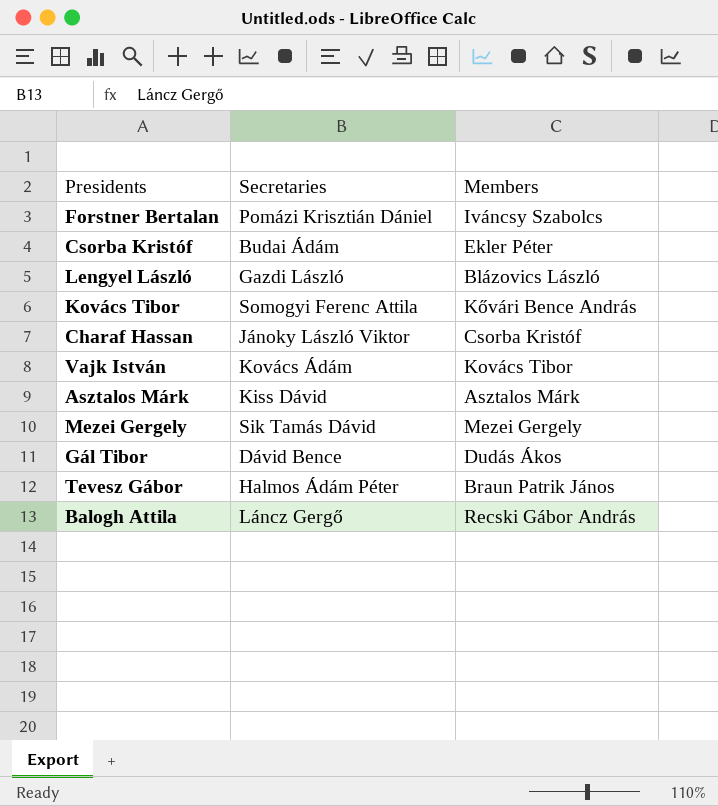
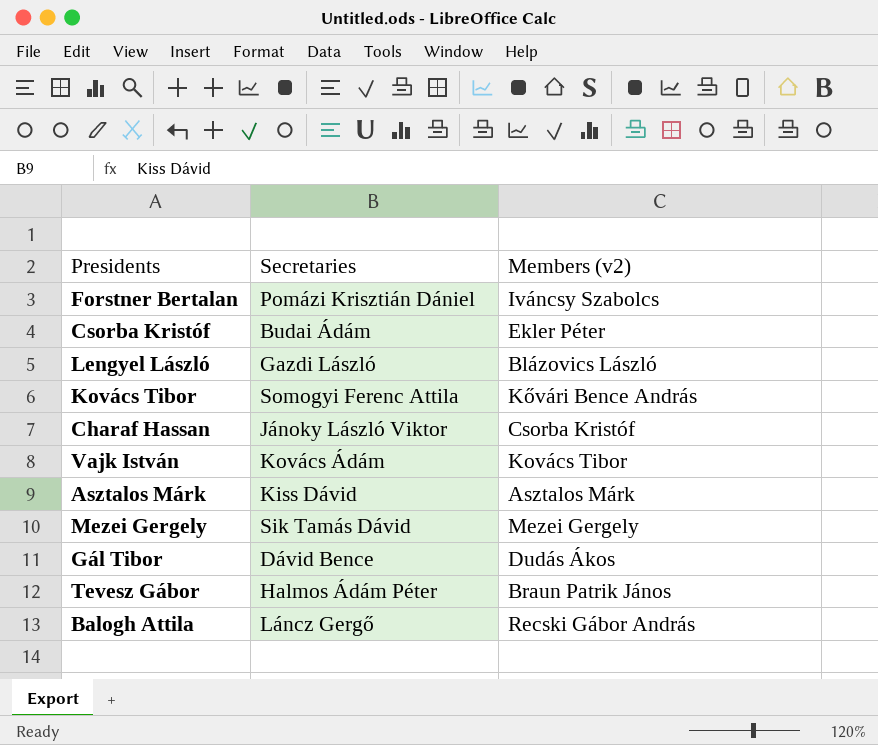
column name: Members -> Members (v2)

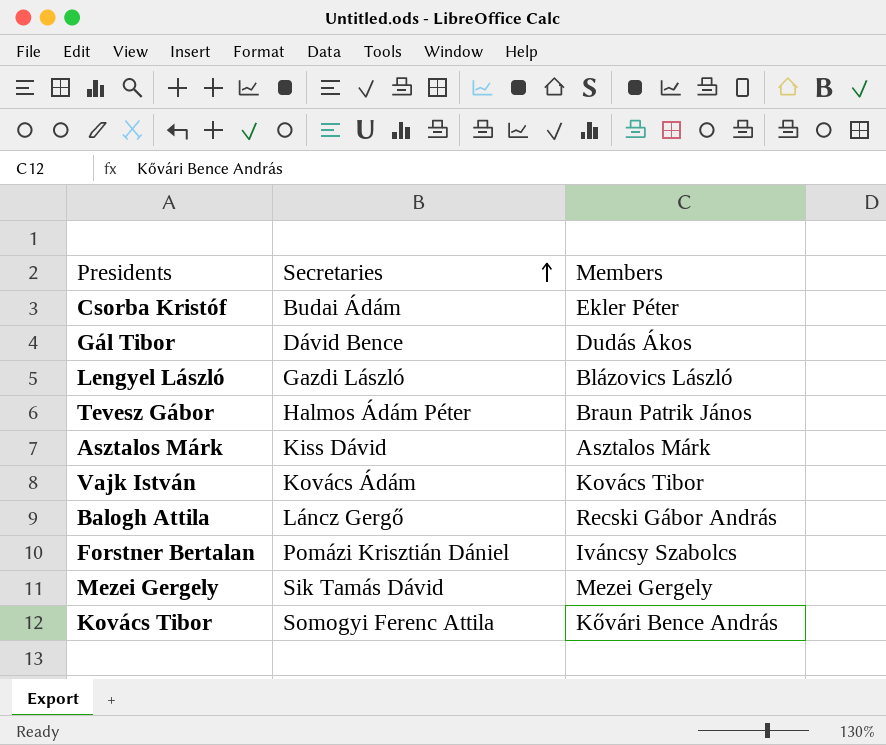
row order: none -> Secretaries ascending
column name: Members (v2) -> Members
row Charaf Hassan: Jánoky László Viktor | Csorba Kristóf -> none

